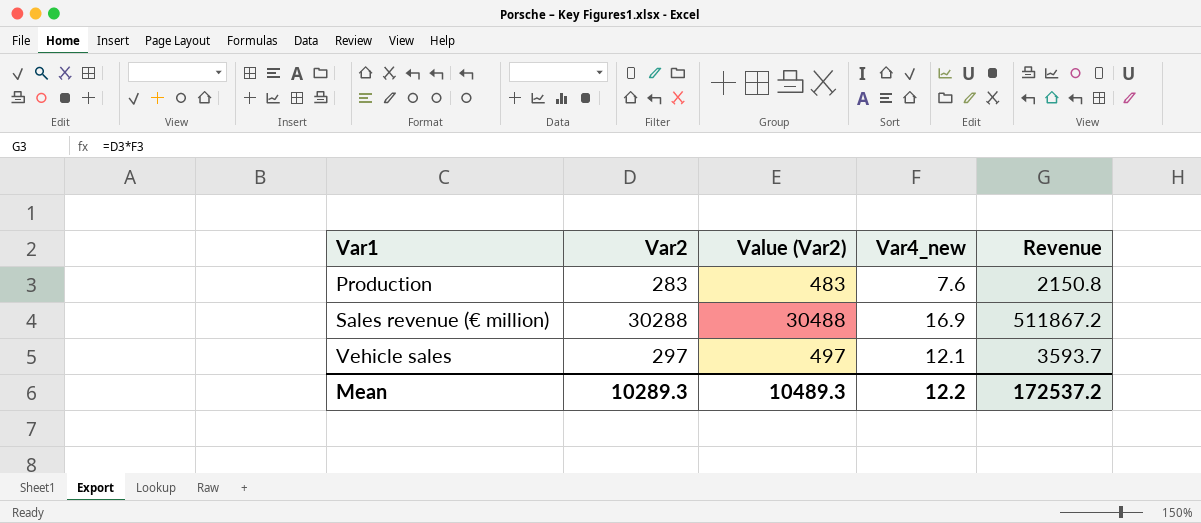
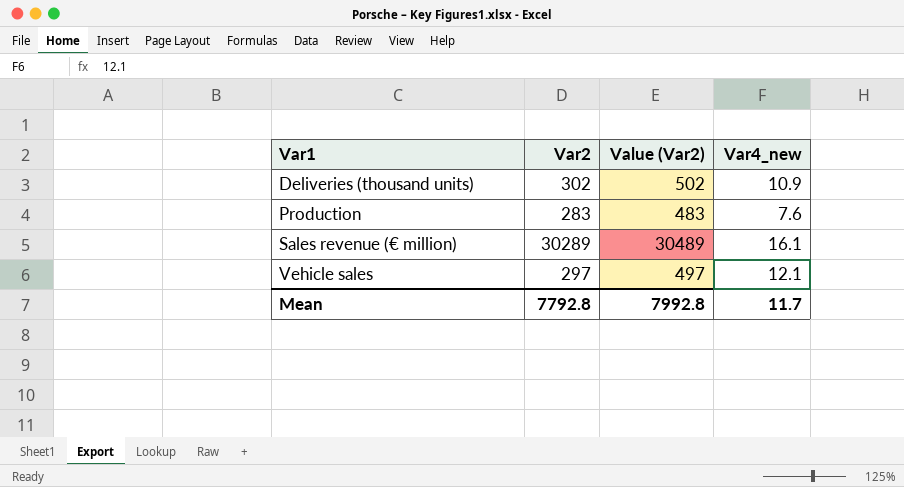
column Revenue | formula: [Var2] * [Var4_new] -> none
row Deliveries (thousand units): none -> 302 | 502 | 10.9
Sales revenue (€ million) | Var2: 30288 -> 30289
Sales revenue (€ million) | Value (Var2): 30488 -> 30489
Sales revenue (€ million) | Var4_new: 16.9 -> 16.1
Mean | Var2: 10289.3 -> 7792.8
Mean | Value (Var2): 10489.3 -> 7992.8
Mean | Var4_new: 12.2 -> 11.7

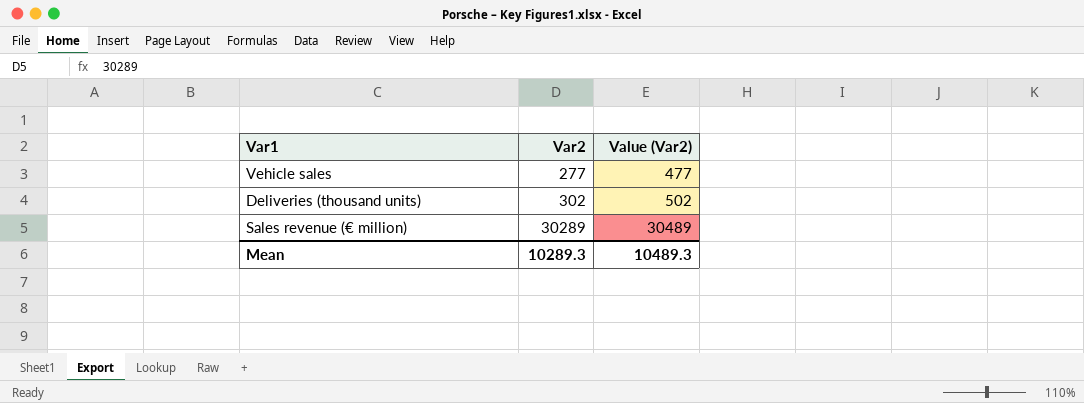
row order: Var1 ascending -> Var2 ascending
column Var4_new | position: 4 -> none
row Production: 283 | 483 | 7.6 -> none
Vehicle sales | Var2: 297 -> 277
Vehicle sales | Value (Var2): 497 -> 477
Mean | Var2: 7792.8 -> 10289.3
Mean | Value (Var2): 7992.8 -> 10489.3

